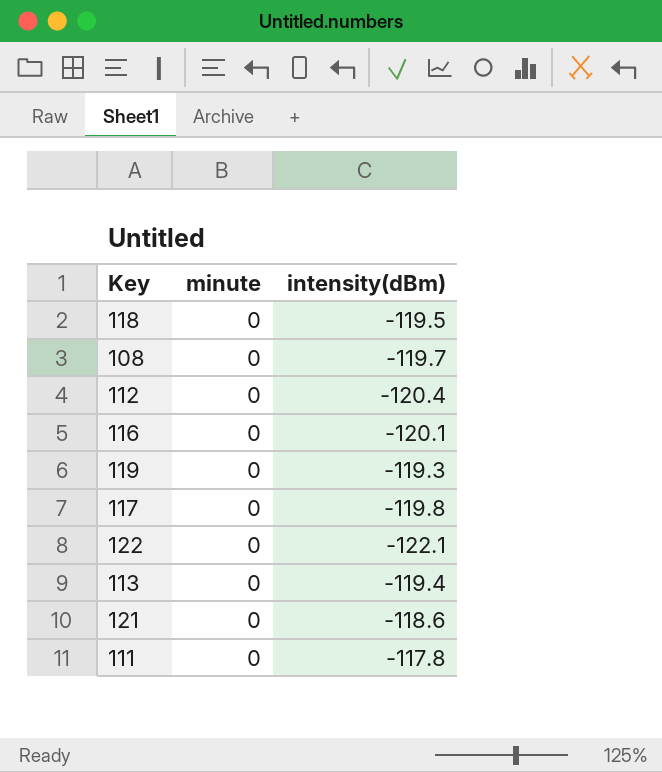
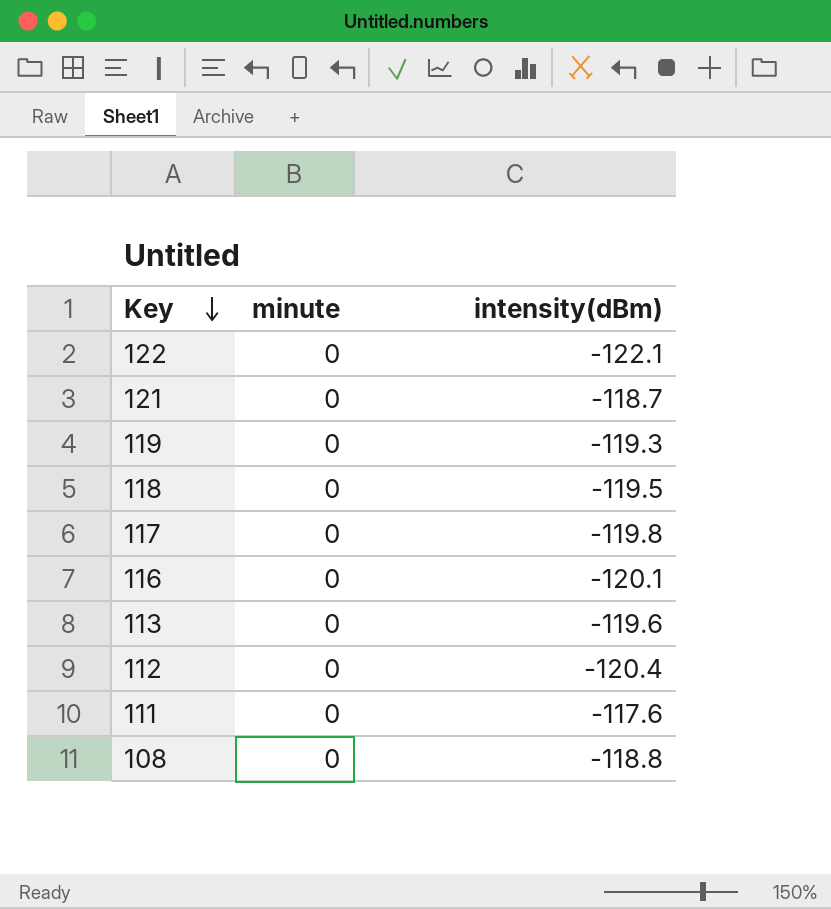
row order: none -> Key descending
121 | intensity(dBm): -118.6 -> -118.7
113 | intensity(dBm): -119.4 -> -119.6
111 | intensity(dBm): -117.8 -> -117.6
108 | intensity(dBm): -119.7 -> -118.8

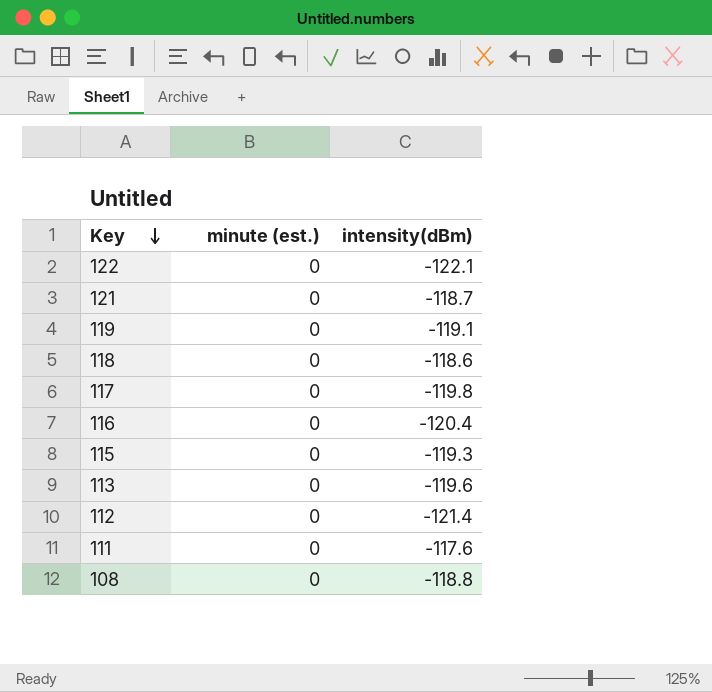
column name: minute -> minute (est.)
119 | intensity(dBm): -119.3 -> -119.1
118 | intensity(dBm): -119.5 -> -118.6
116 | intensity(dBm): -120.1 -> -120.4
row 115: none -> 0 | -119.3
112 | intensity(dBm): -120.4 -> -121.4

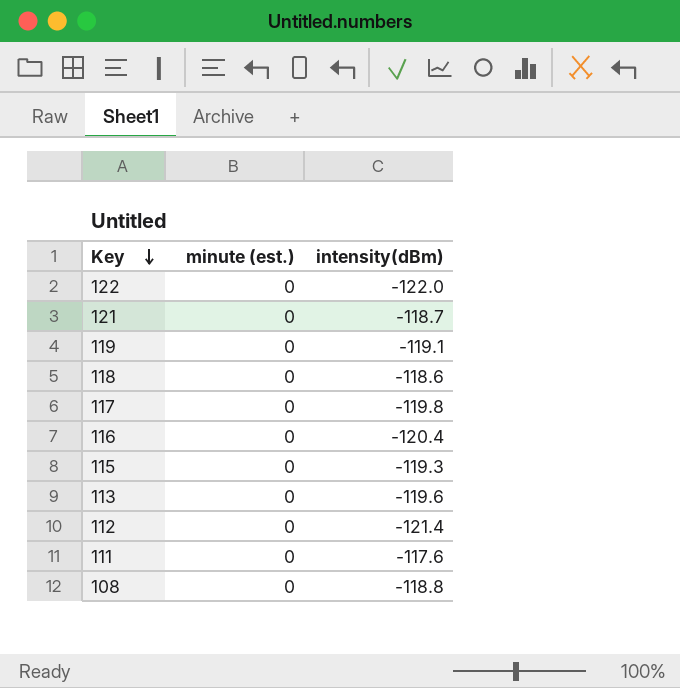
122 | intensity(dBm): -122.1 -> -122.0

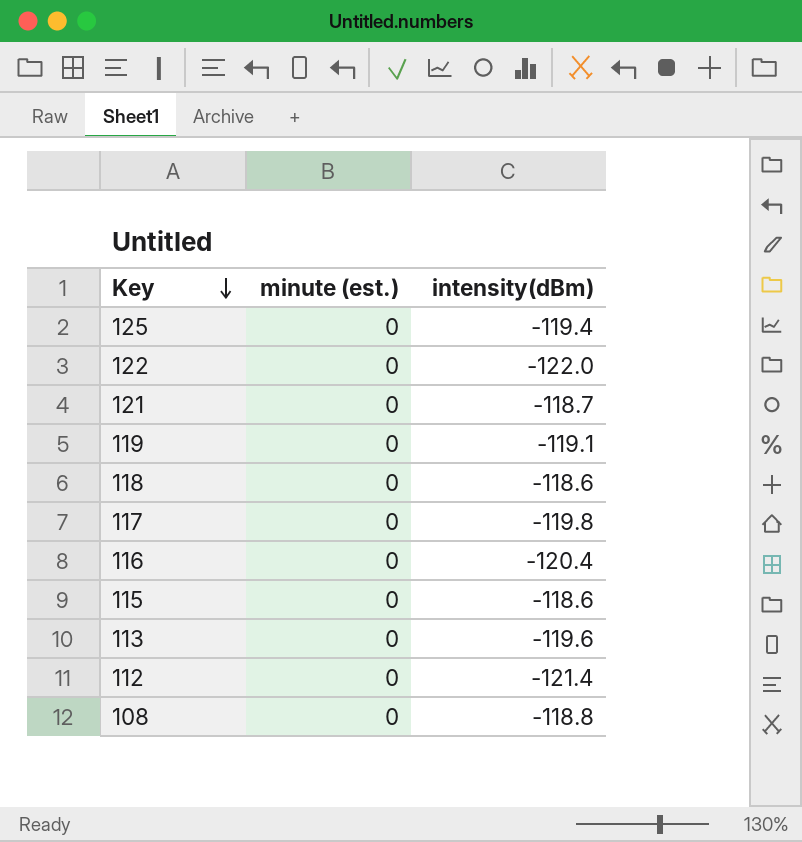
row 111: 0 | -117.6 -> none
row 125: none -> 0 | -119.4
115 | intensity(dBm): -119.3 -> -118.6

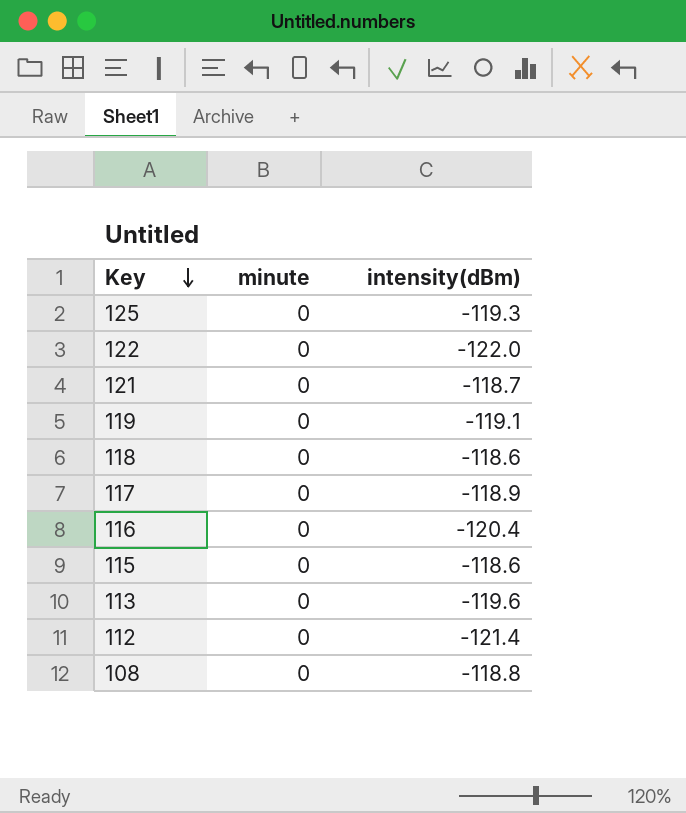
column name: minute (est.) -> minute
125 | intensity(dBm): -119.4 -> -119.3
117 | intensity(dBm): -119.8 -> -118.9

